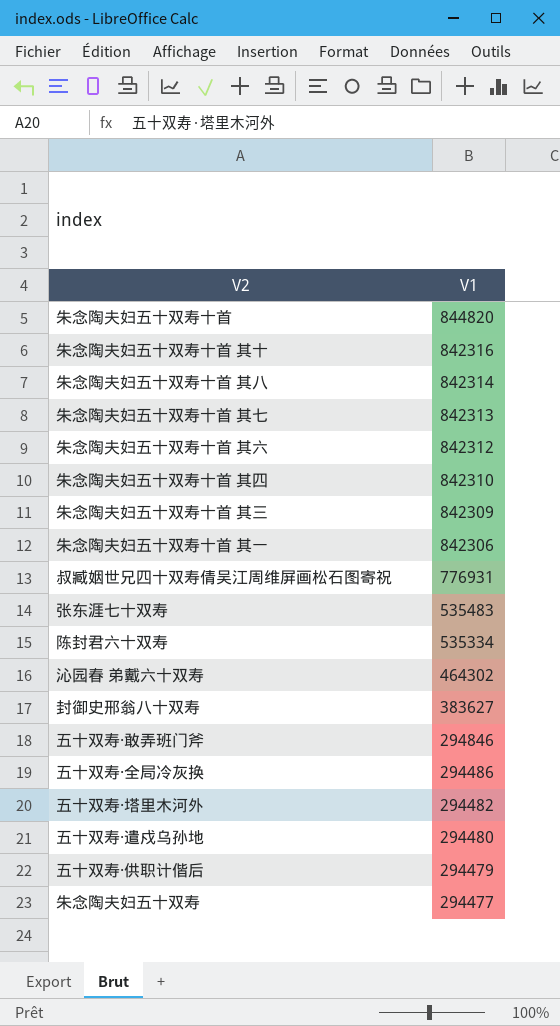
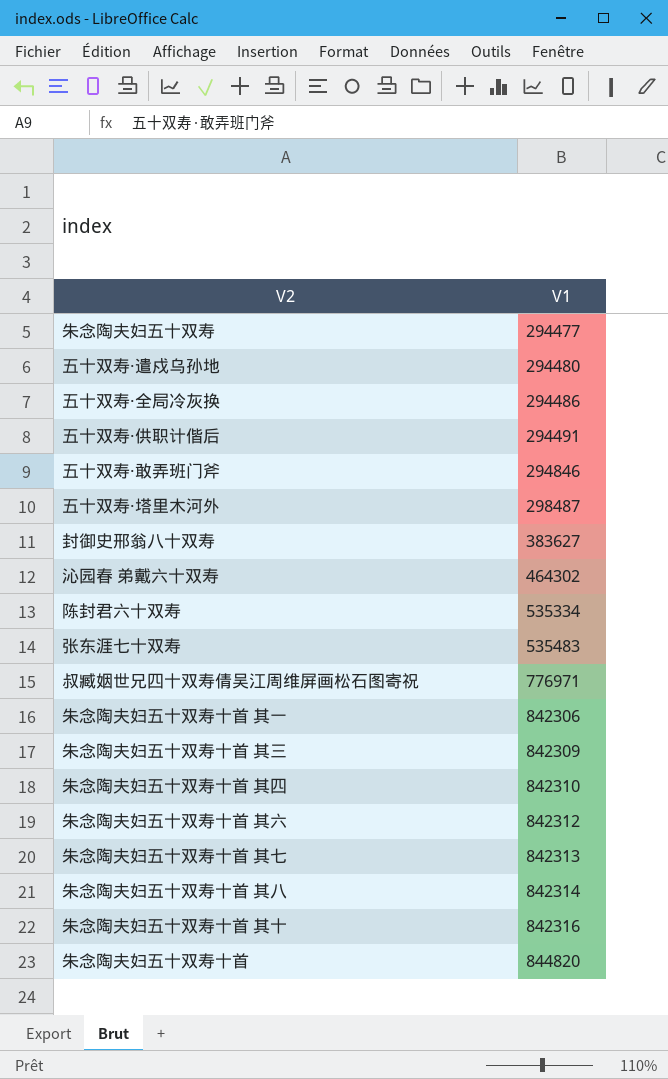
row order: V1 descending -> V1 ascending
五十双寿·供职计偕后 | V1: 294479 -> 294491
五十双寿·塔里木河外 | V1: 294482 -> 298487
叔臧姻世兄四十双寿倩吴江周维屏画松石图寄祝 | V1: 776931 -> 776971

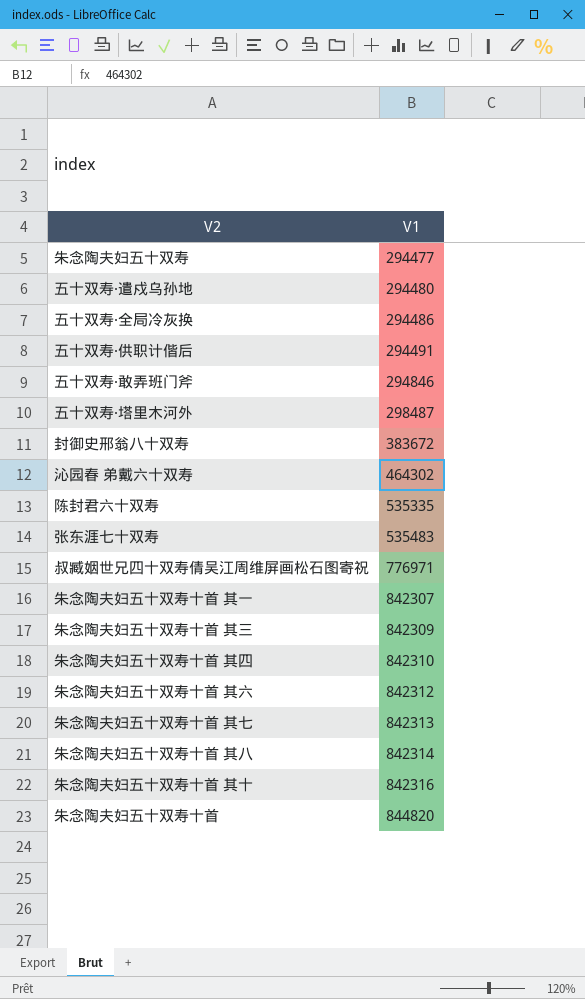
封御史邢翁八十双寿 | V1: 383627 -> 383672
陈封君六十双寿 | V1: 535334 -> 535335
朱念陶夫妇五十双寿十首 其一 | V1: 842306 -> 842307

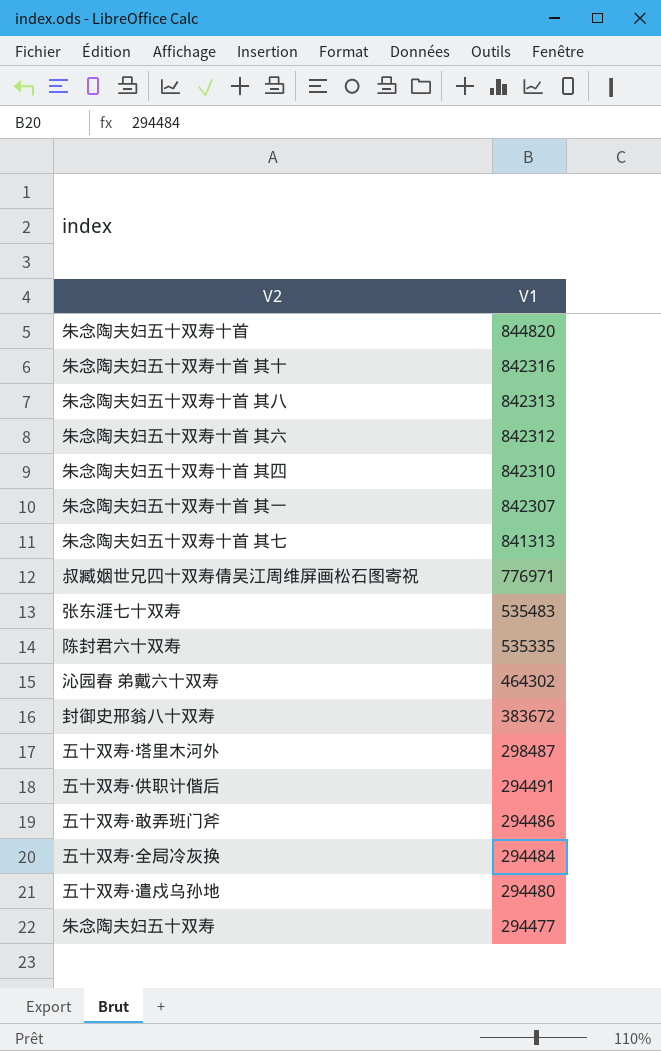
row order: V1 ascending -> V1 descending
row 朱念陶夫妇五十双寿十首 其三: 842309 -> none
朱念陶夫妇五十双寿十首 其八 | V1: 842314 -> 842313
朱念陶夫妇五十双寿十首 其七 | V1: 842313 -> 841313
五十双寿·敢弄班门斧 | V1: 294846 -> 294486
五十双寿·全局冷灰换 | V1: 294486 -> 294484

